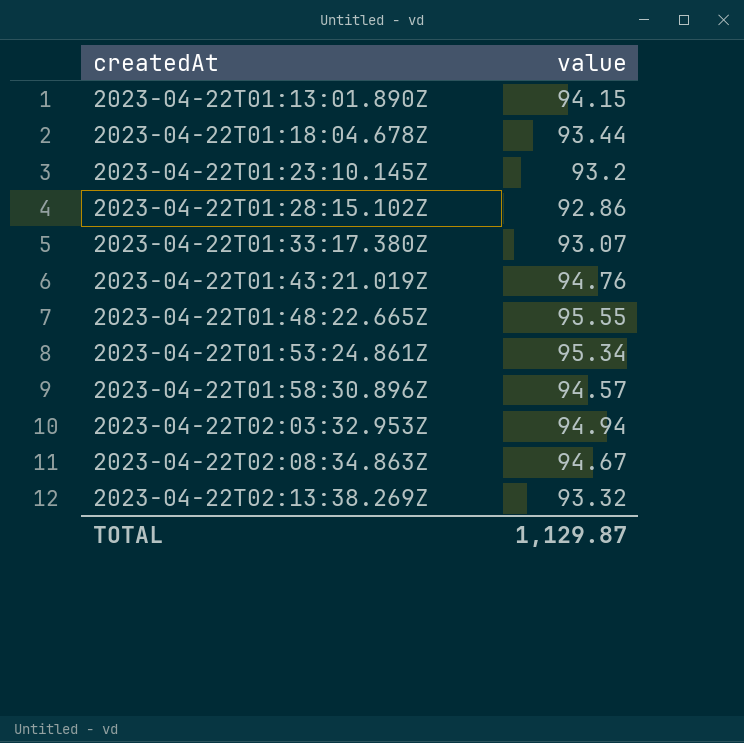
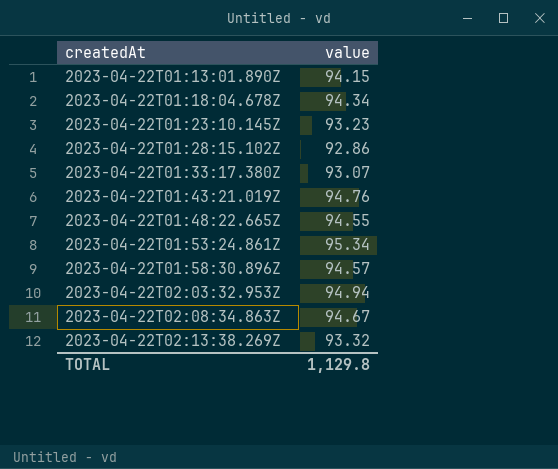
2023-04-22T01:18:04.678Z | value: 93.44 -> 94.34
2023-04-22T01:23:10.145Z | value: 93.2 -> 93.23
2023-04-22T01:48:22.665Z | value: 95.55 -> 94.55
TOTAL | value: 1,129.87 -> 1,129.8

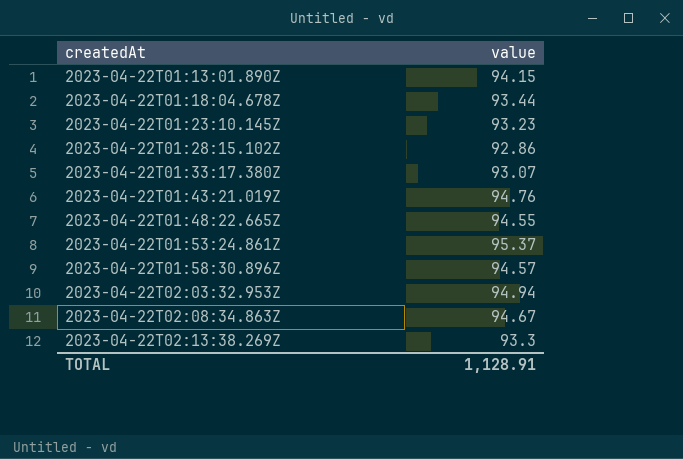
2023-04-22T01:18:04.678Z | value: 94.34 -> 93.44
2023-04-22T01:53:24.861Z | value: 95.34 -> 95.37
2023-04-22T02:13:38.269Z | value: 93.32 -> 93.3
TOTAL | value: 1,129.8 -> 1,128.91

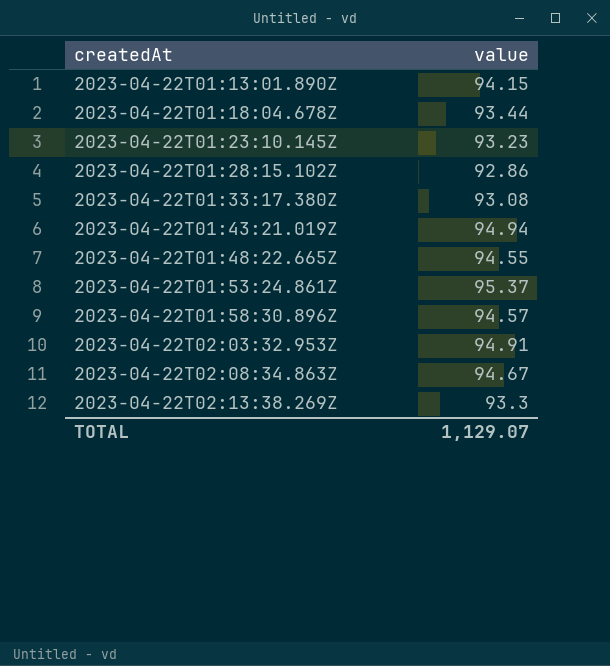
2023-04-22T01:33:17.380Z | value: 93.07 -> 93.08
2023-04-22T01:43:21.019Z | value: 94.76 -> 94.94
2023-04-22T02:03:32.953Z | value: 94.94 -> 94.91
TOTAL | value: 1,128.91 -> 1,129.07

